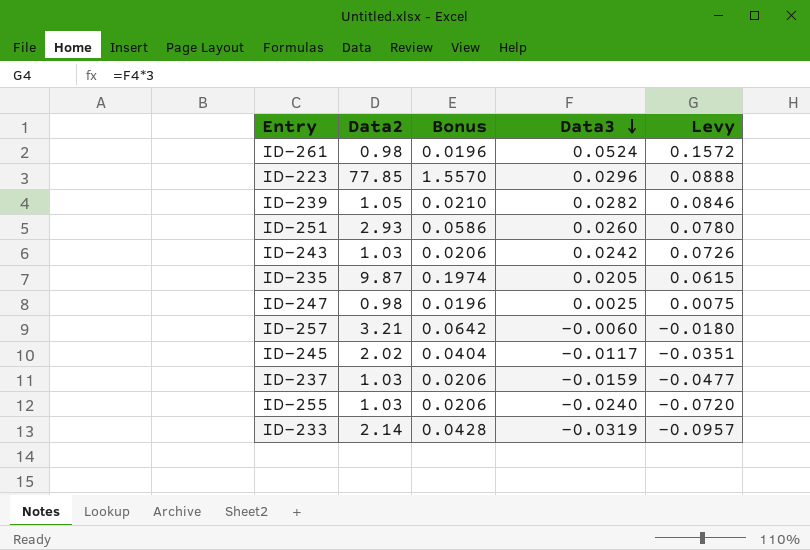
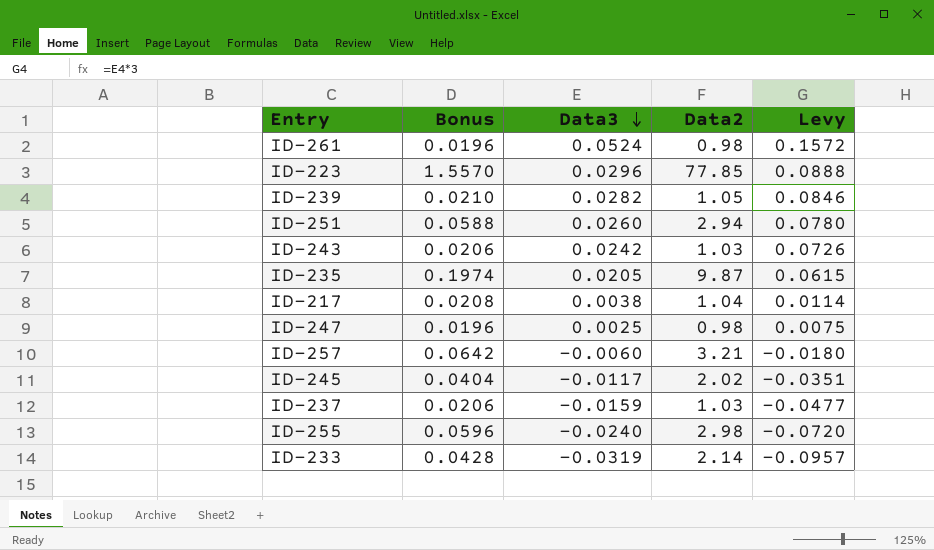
column Data2 | position: 2 -> 4
ID-251 | Bonus: 0.0586 -> 0.0588
ID-251 | Data2: 2.93 -> 2.94
row ID-217: none -> 0.0208 | 0.0038 | 1.04 | 0.0114
ID-255 | Bonus: 0.0206 -> 0.0596
ID-255 | Data2: 1.03 -> 2.98

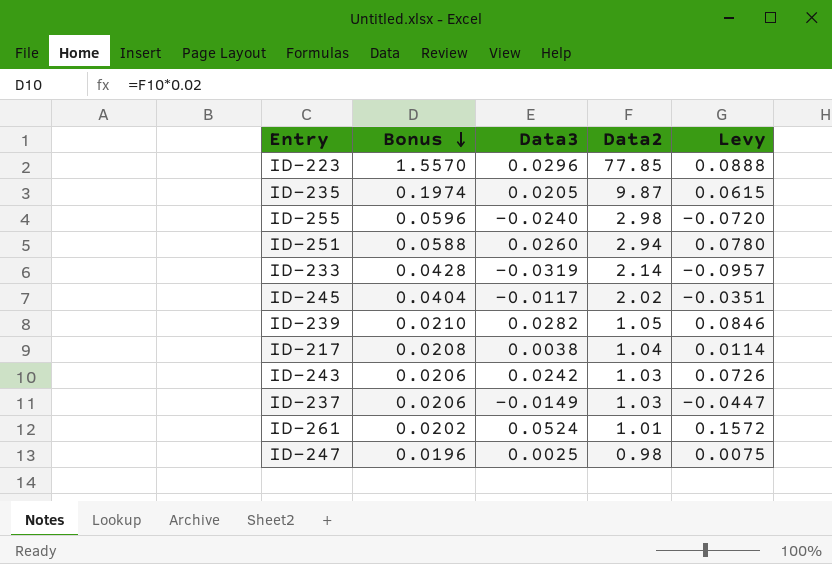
row order: Data3 descending -> Bonus descending
row ID-257: 0.0642 | -0.0060 | 3.21 | -0.0180 -> none
ID-237 | Data3: -0.0159 -> -0.0149
ID-237 | Levy: -0.0477 -> -0.0447
ID-261 | Bonus: 0.0196 -> 0.0202
ID-261 | Data2: 0.98 -> 1.01

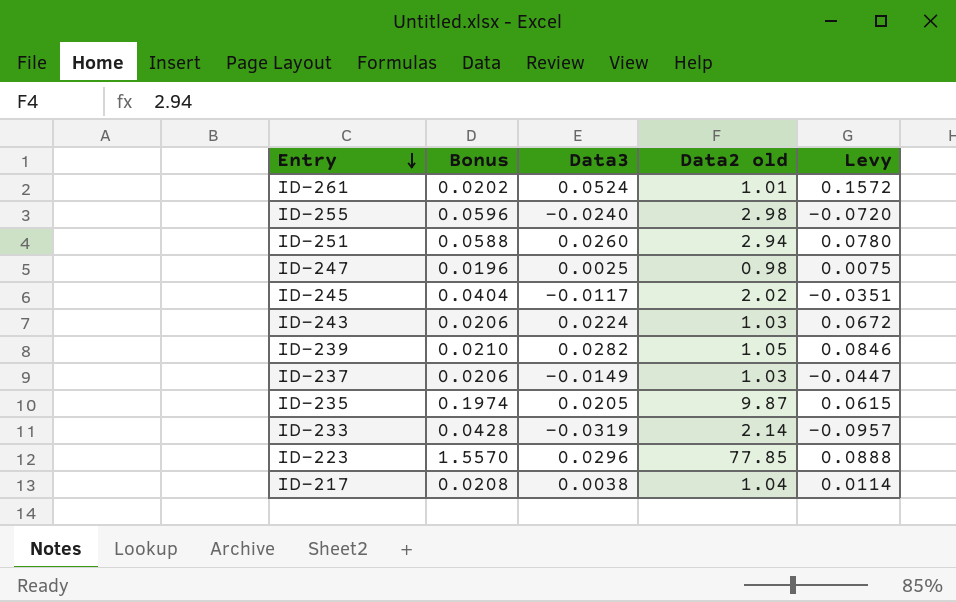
row order: Bonus descending -> Entry descending
column name: Data2 -> Data2 old
ID-243 | Data3: 0.0242 -> 0.0224
ID-243 | Levy: 0.0726 -> 0.0672

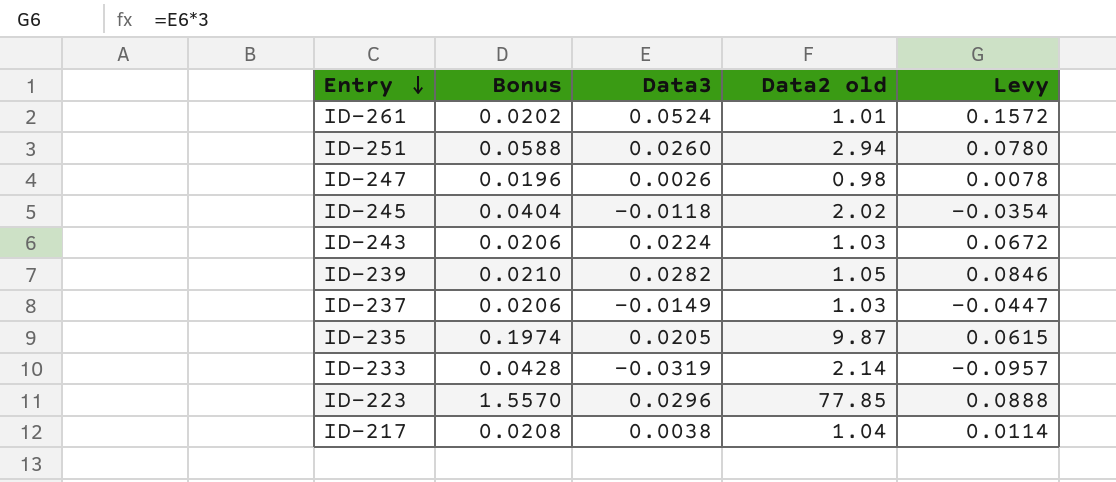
row ID-255: 0.0596 | -0.0240 | 2.98 | -0.0720 -> none
ID-247 | Data3: 0.0025 -> 0.0026
ID-247 | Levy: 0.0075 -> 0.0078
ID-245 | Data3: -0.0117 -> -0.0118
ID-245 | Levy: -0.0351 -> -0.0354

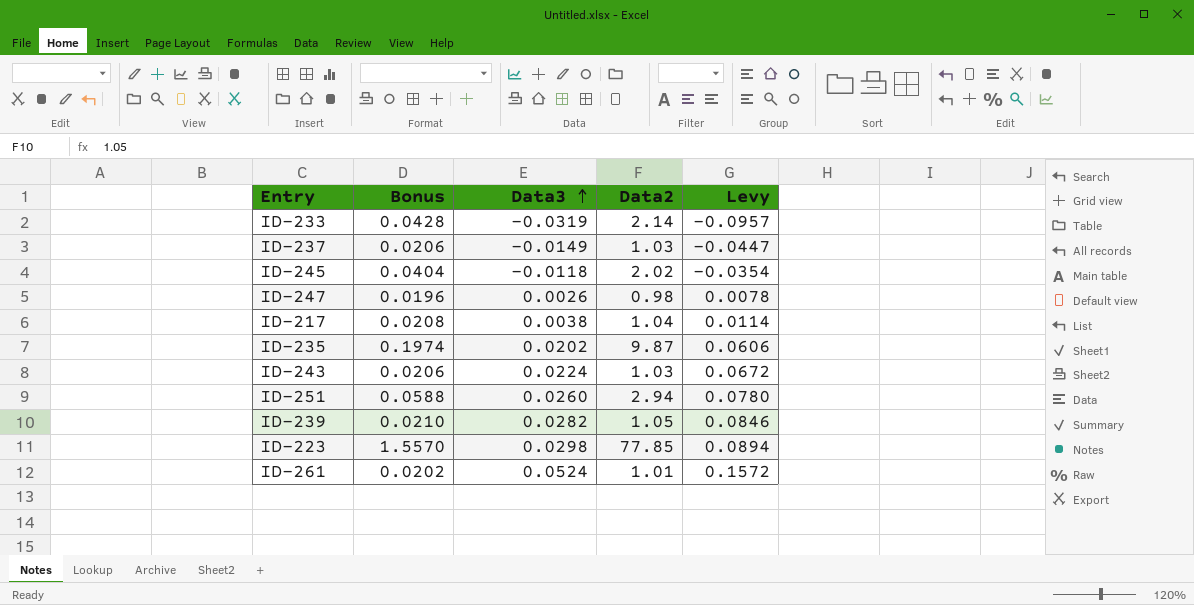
row order: Entry descending -> Data3 ascending
column name: Data2 old -> Data2
ID-235 | Data3: 0.0205 -> 0.0202
ID-235 | Levy: 0.0615 -> 0.0606
ID-223 | Data3: 0.0296 -> 0.0298
ID-223 | Levy: 0.0888 -> 0.0894

